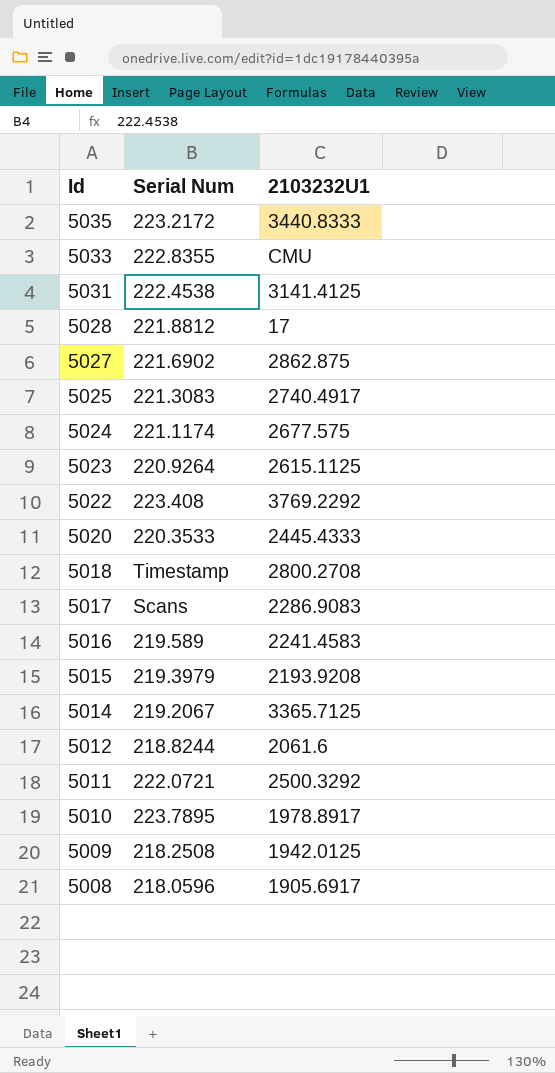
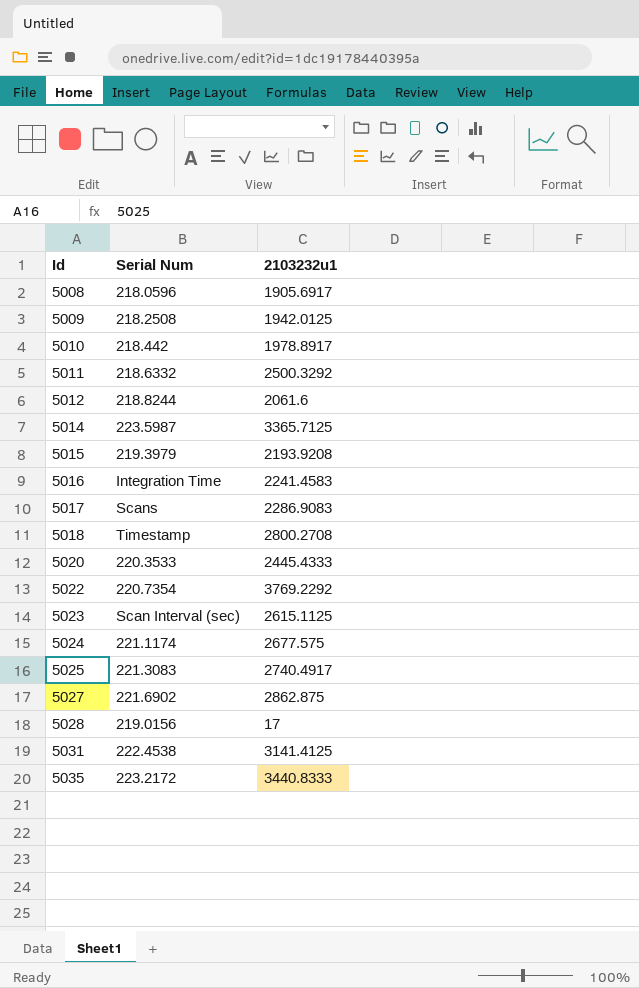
row order: Id descending -> Id ascending
column name: 2103232U1 -> 2103232u1
row 5033: 222.8355 | CMU -> none
5010 | Serial Num: 223.7895 -> 218.442
5011 | Serial Num: 222.0721 -> 218.6332
5014 | Serial Num: 219.2067 -> 223.5987
5016 | Serial Num: 219.589 -> Integration Time
5022 | Serial Num: 223.408 -> 220.7354
5023 | Serial Num: 220.9264 -> Scan Interval (sec)
5028 | Serial Num: 221.8812 -> 219.0156

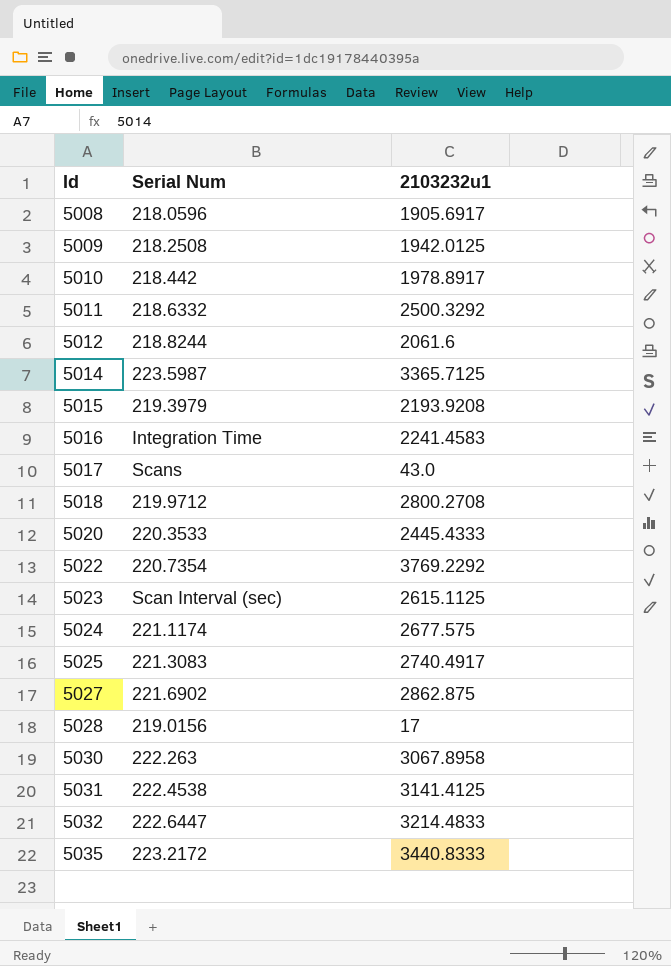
5017 | 2103232u1: 2286.9083 -> 43.0
5018 | Serial Num: Timestamp -> 219.9712
row 5030: none -> 222.263 | 3067.8958
row 5032: none -> 222.6447 | 3214.4833

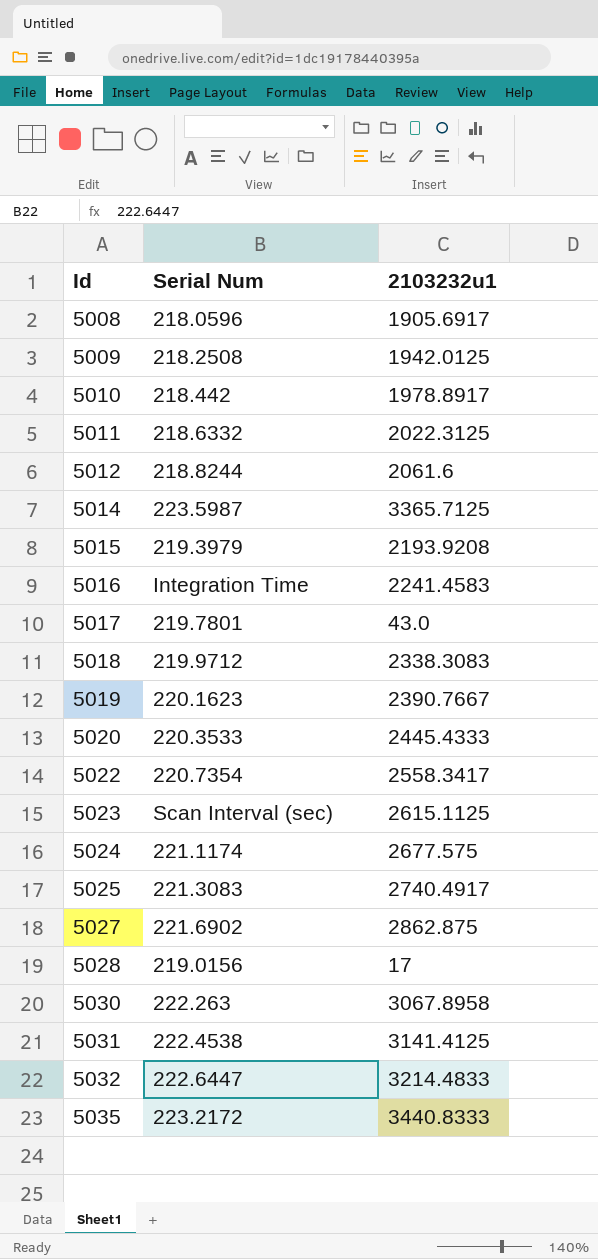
5011 | 2103232u1: 2500.3292 -> 2022.3125
5017 | Serial Num: Scans -> 219.7801
5018 | 2103232u1: 2800.2708 -> 2338.3083
row 5019: none -> 220.1623 | 2390.7667
5022 | 2103232u1: 3769.2292 -> 2558.3417

